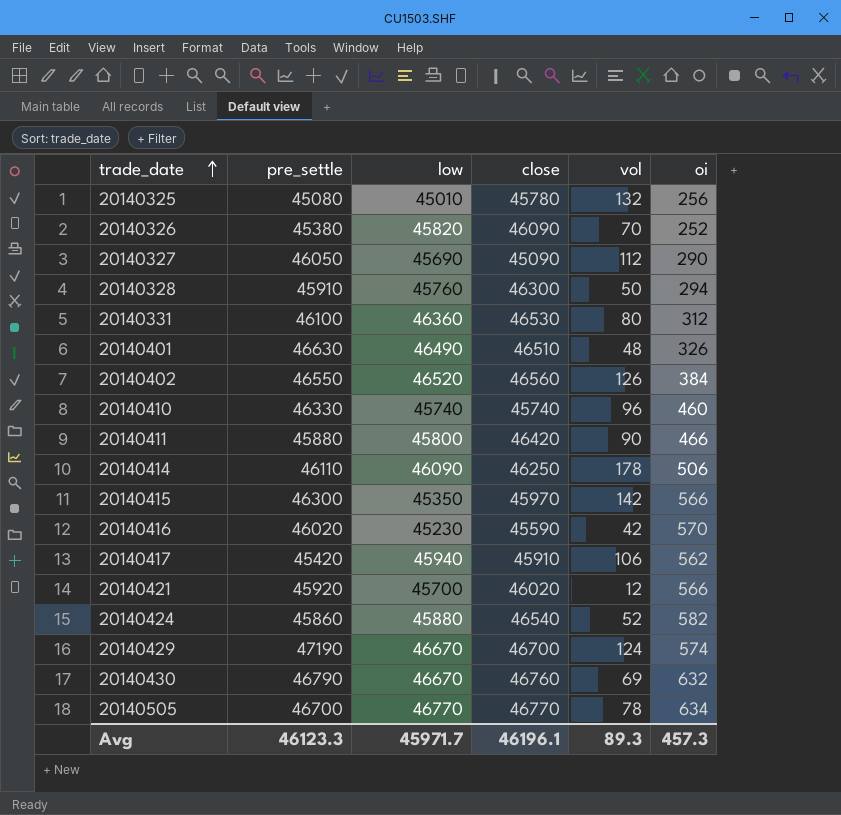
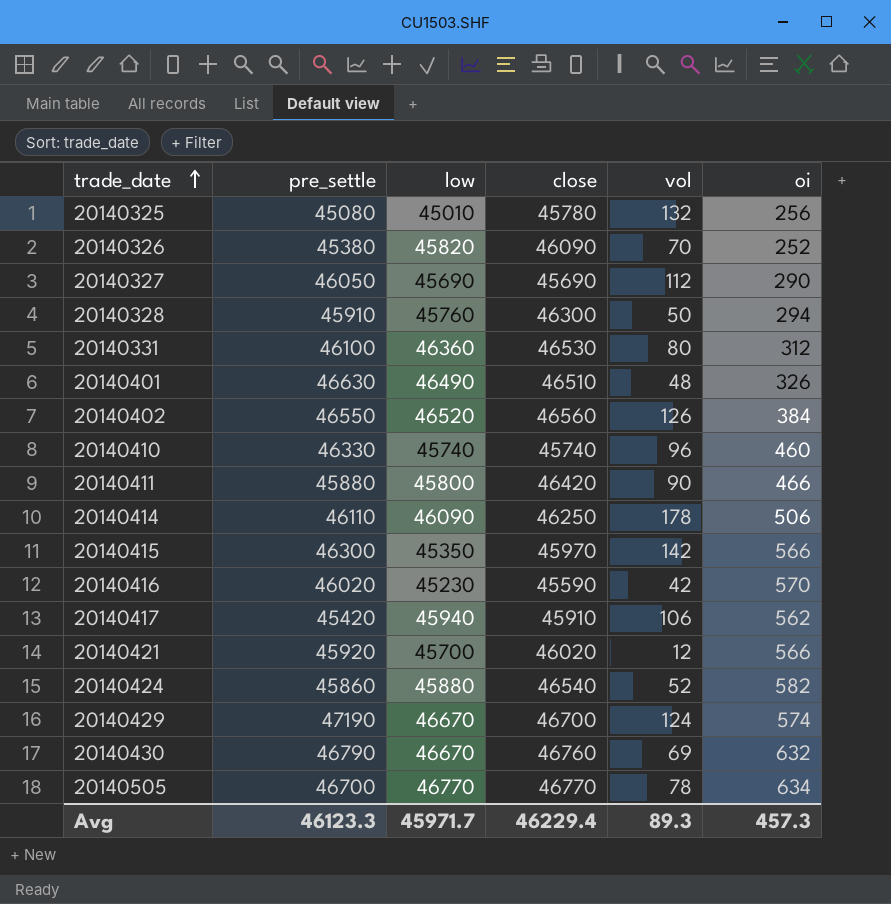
20140327 | close: 45090 -> 45690
Avg | close: 46196.1 -> 46229.4

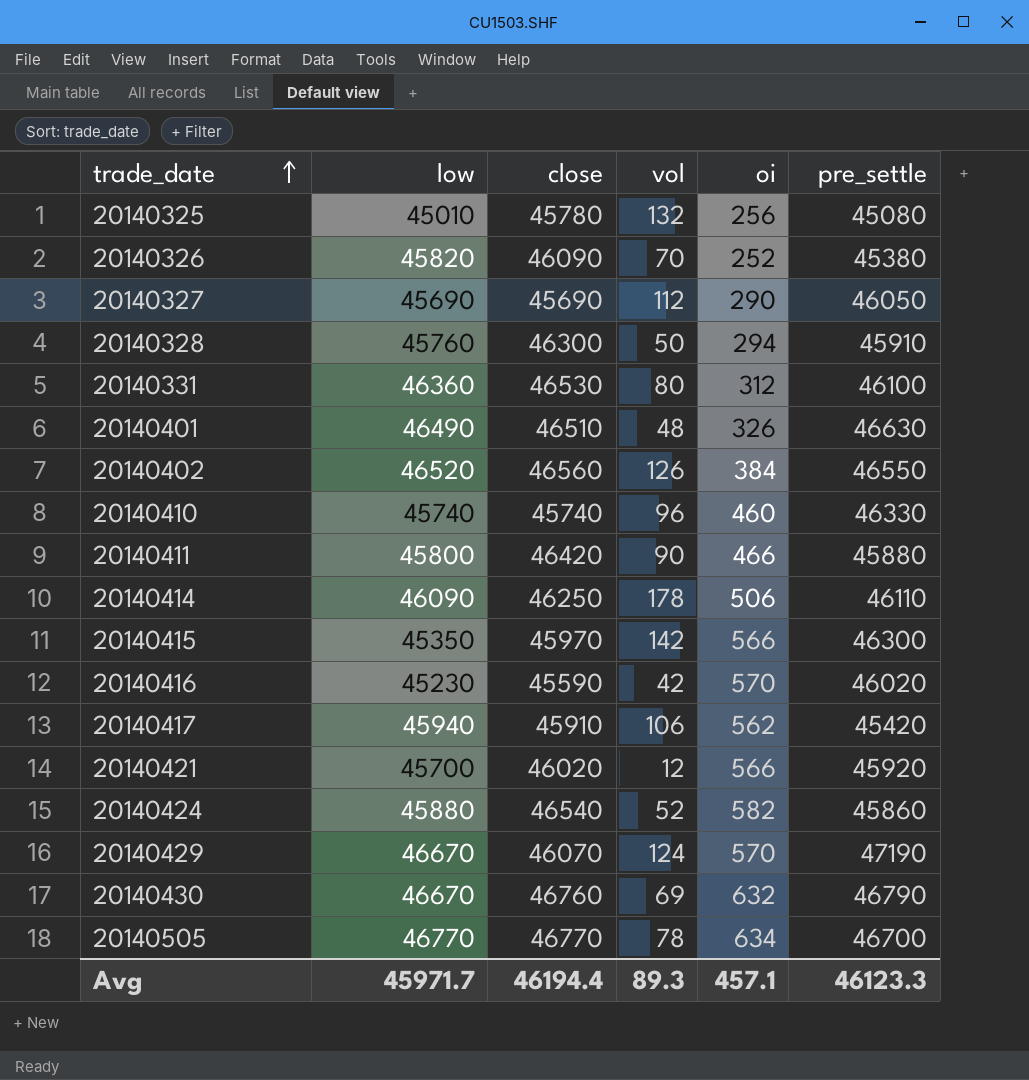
column pre_settle | position: 2 -> 6
20140429 | close: 46700 -> 46070
20140429 | oi: 574 -> 570
Avg | close: 46229.4 -> 46194.4
Avg | oi: 457.3 -> 457.1

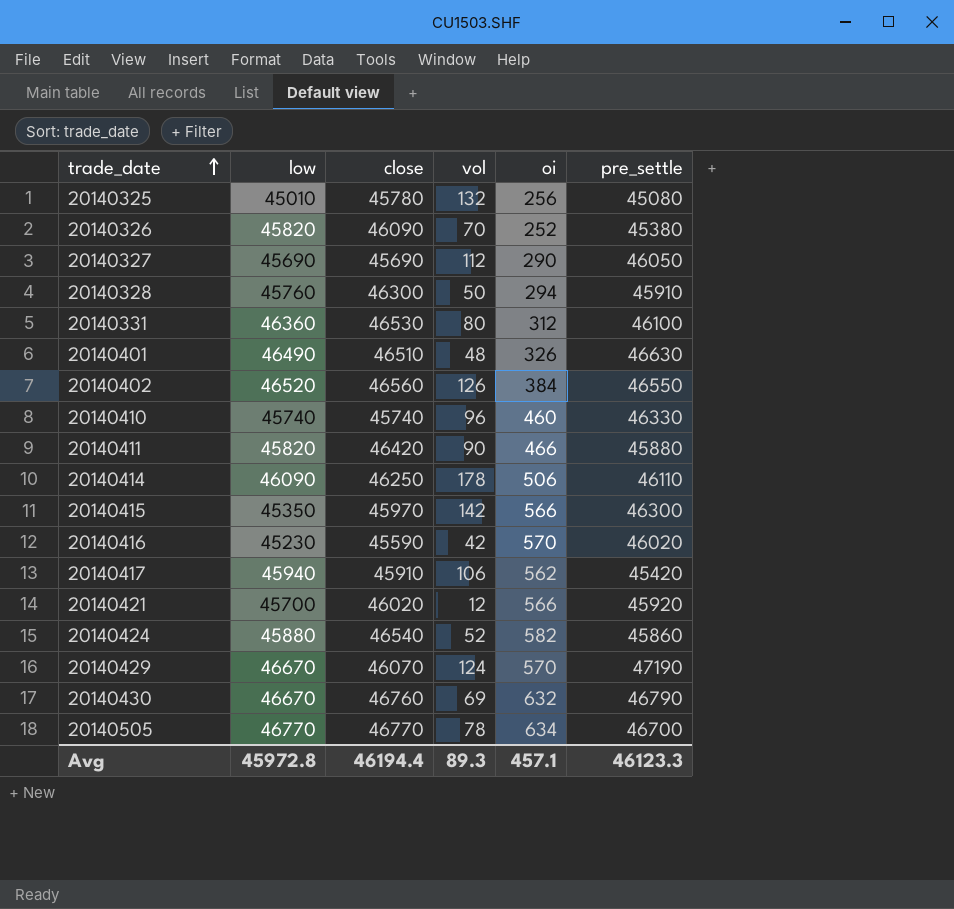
20140411 | low: 45800 -> 45820
Avg | low: 45971.7 -> 45972.8

